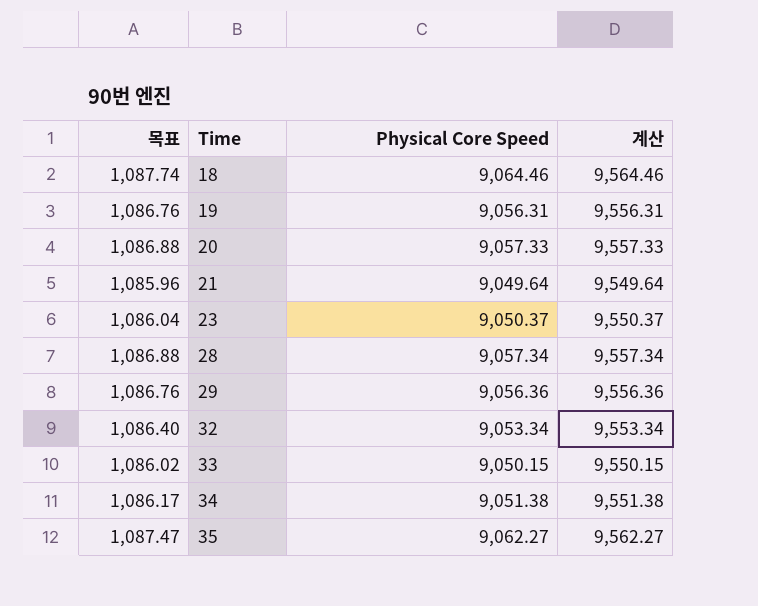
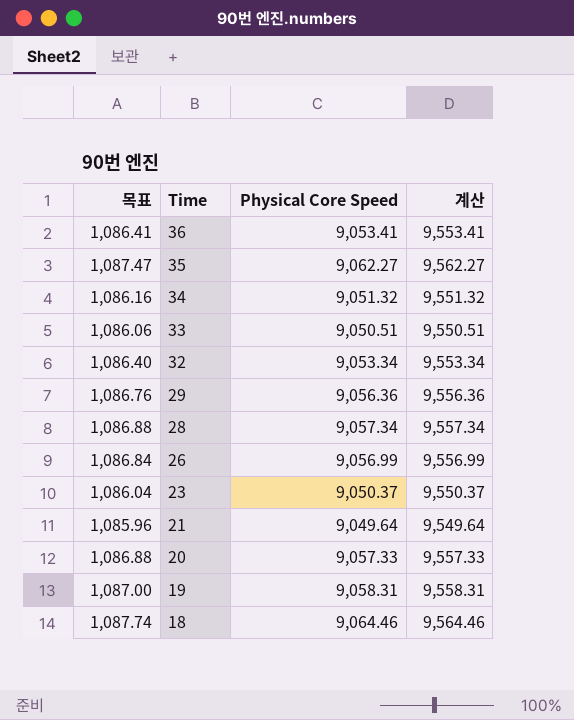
row order: Time ascending -> Time descending
row 36: none -> 1,086.41 | 9,053.41 | 9,553.41
34 | 목표: 1,086.17 -> 1,086.16
34 | Physical Core Speed: 9,051.38 -> 9,051.32
34 | 계산: 9,551.38 -> 9,551.32
33 | 목표: 1,086.02 -> 1,086.06
33 | Physical Core Speed: 9,050.15 -> 9,050.51
33 | 계산: 9,550.15 -> 9,550.51
row 26: none -> 1,086.84 | 9,056.99 | 9,556.99
19 | 목표: 1,086.76 -> 1,087.00
19 | Physical Core Speed: 9,056.31 -> 9,058.31
19 | 계산: 9,556.31 -> 9,558.31

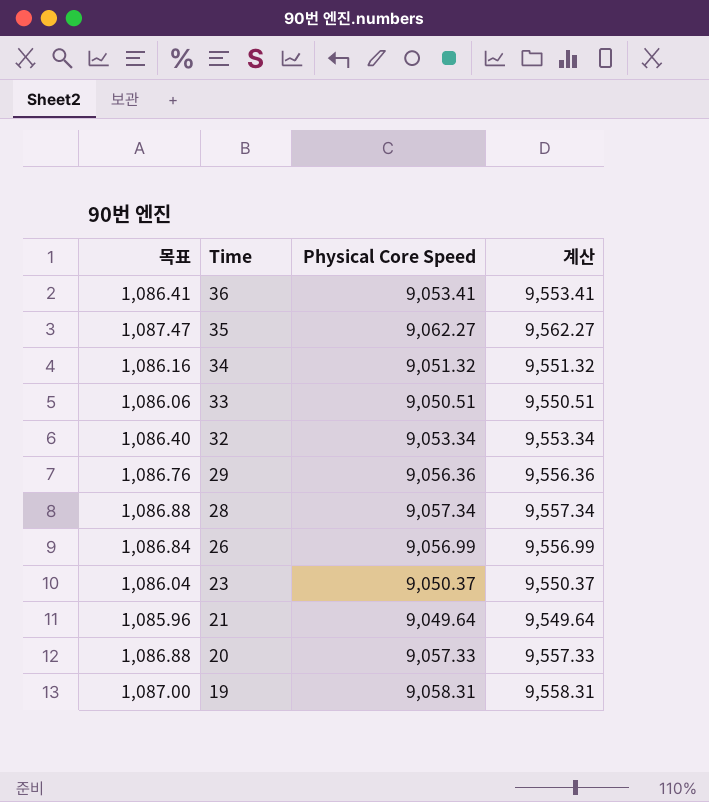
row 18: 1,087.74 | 9,064.46 | 9,564.46 -> none

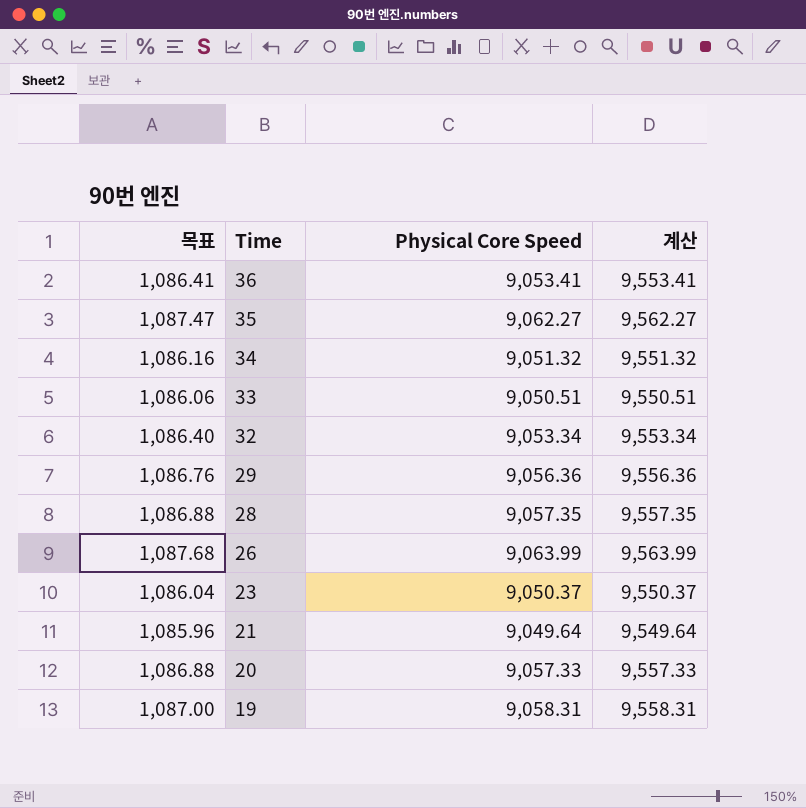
28 | Physical Core Speed: 9,057.34 -> 9,057.35
28 | 계산: 9,557.34 -> 9,557.35
26 | 목표: 1,086.84 -> 1,087.68
26 | Physical Core Speed: 9,056.99 -> 9,063.99
26 | 계산: 9,556.99 -> 9,563.99

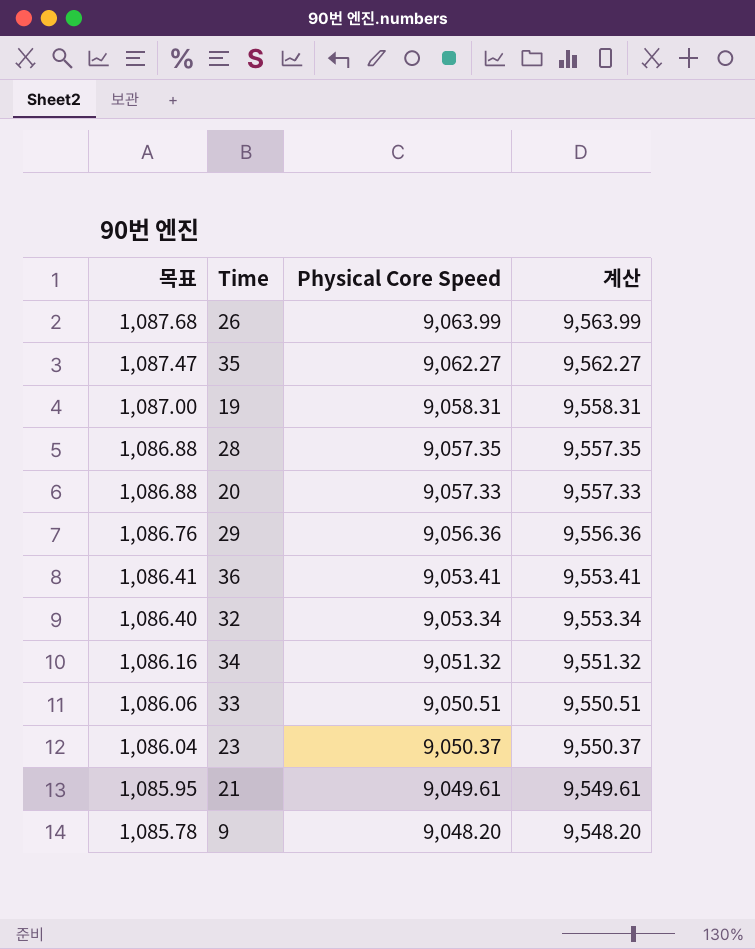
row order: Time descending -> 목표 descending
21 | 목표: 1,085.96 -> 1,085.95
21 | Physical Core Speed: 9,049.64 -> 9,049.61
21 | 계산: 9,549.64 -> 9,549.61
row 9: none -> 1,085.78 | 9,048.20 | 9,548.20

